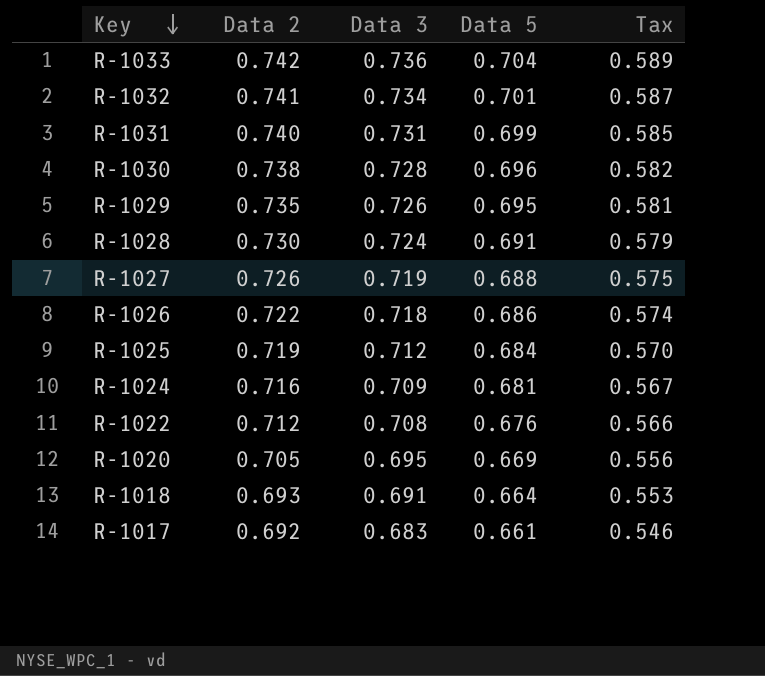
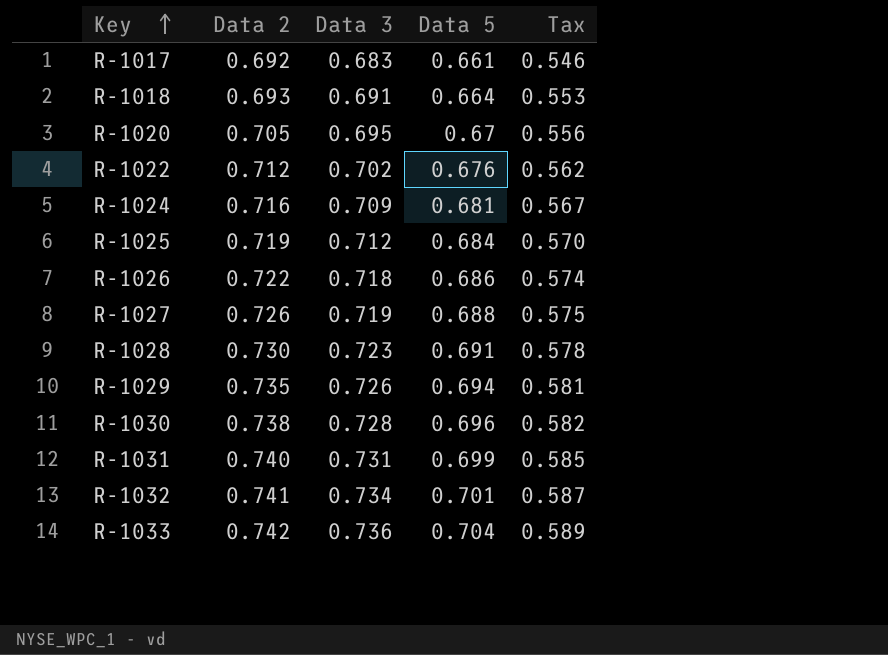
row order: Key descending -> Key ascending
R-1020 | Data 5: 0.669 -> 0.67
R-1022 | Data 3: 0.708 -> 0.702
R-1022 | Tax: 0.566 -> 0.562
R-1028 | Data 3: 0.724 -> 0.723
R-1028 | Tax: 0.579 -> 0.578
R-1029 | Data 5: 0.695 -> 0.694

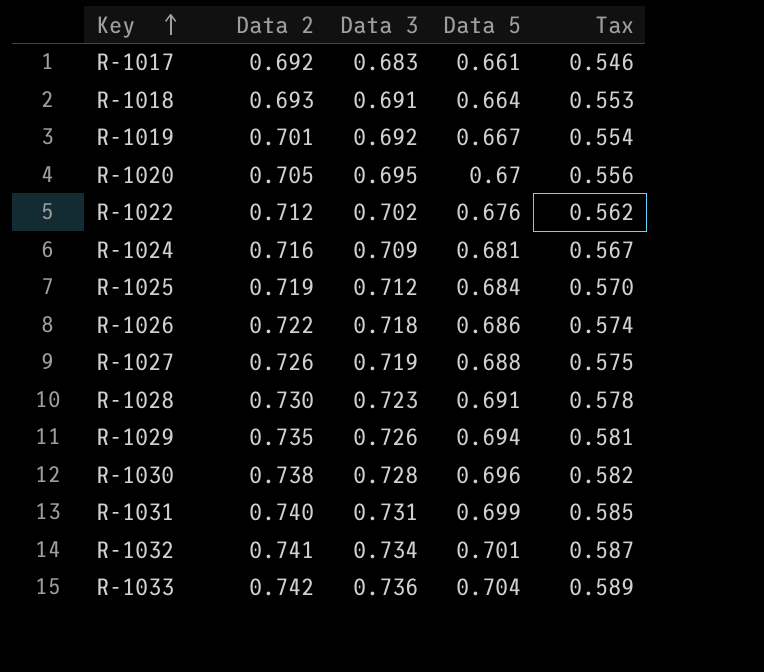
row R-1019: none -> 0.701 | 0.692 | 0.667 | 0.554

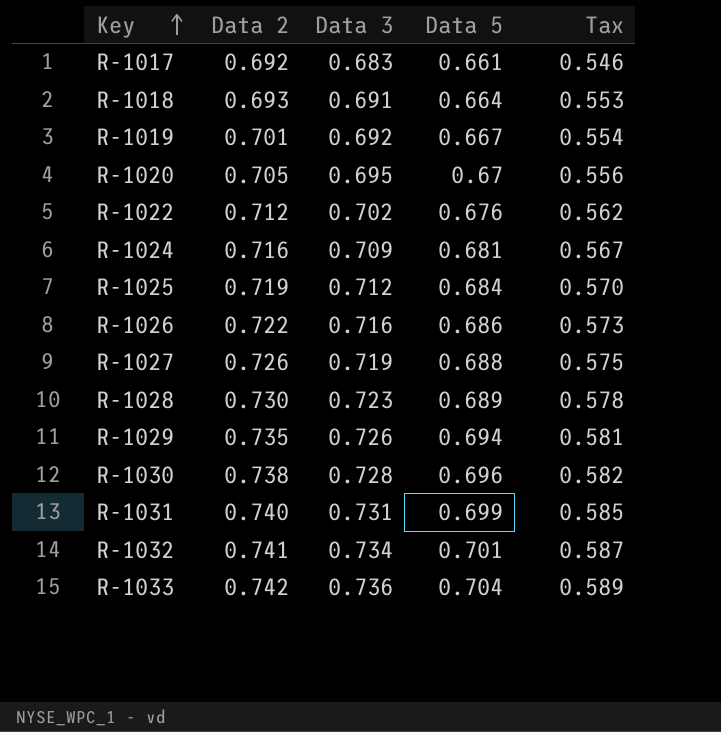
R-1026 | Data 3: 0.718 -> 0.716
R-1026 | Tax: 0.574 -> 0.573
R-1028 | Data 5: 0.691 -> 0.689

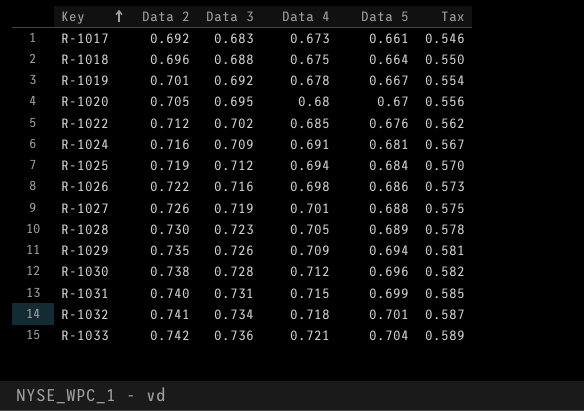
column Data 4 | position: none -> 4
R-1018 | Data 2: 0.693 -> 0.696
R-1018 | Data 3: 0.691 -> 0.688
R-1018 | Tax: 0.553 -> 0.550

